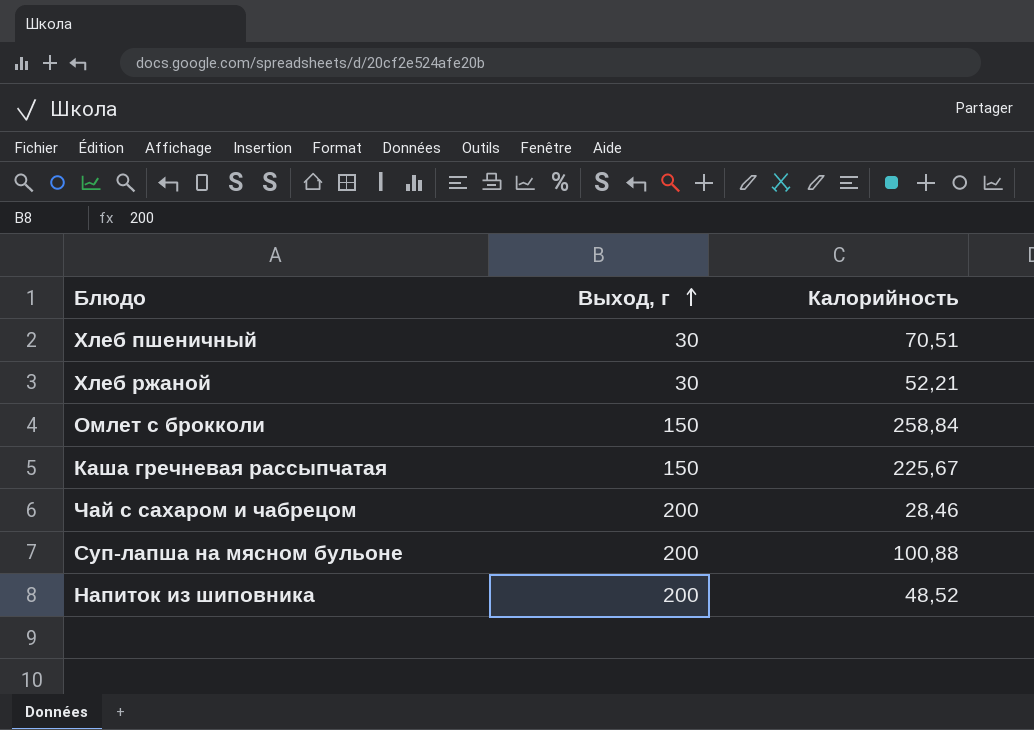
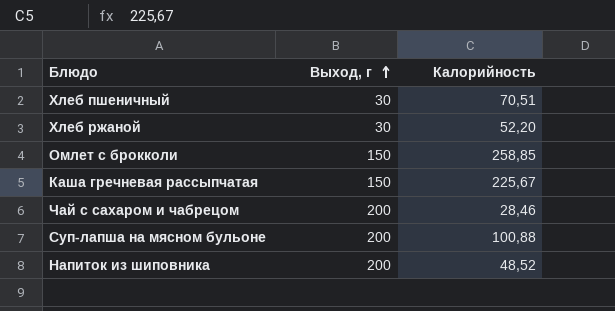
Хлеб ржаной | Калорийность: 52,21 -> 52,20
Омлет с брокколи | Калорийность: 258,84 -> 258,85

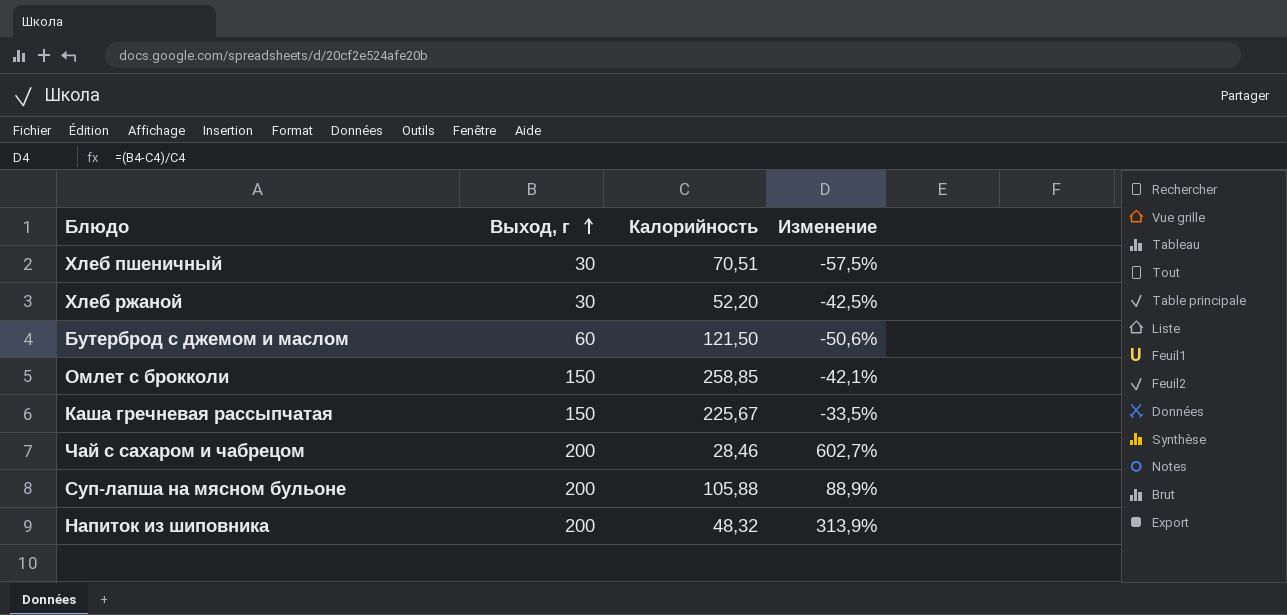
column Изменение | formula: none -> ([Выход, г] - [Калорийность]) / [Калорийность]
row Бутерброд с джемом и маслом: none -> 60 | 121,50 | -50,6%
Суп-лапша на мясном бульоне | Калорийность: 100,88 -> 105,88
Напиток из шиповника | Калорийность: 48,52 -> 48,32

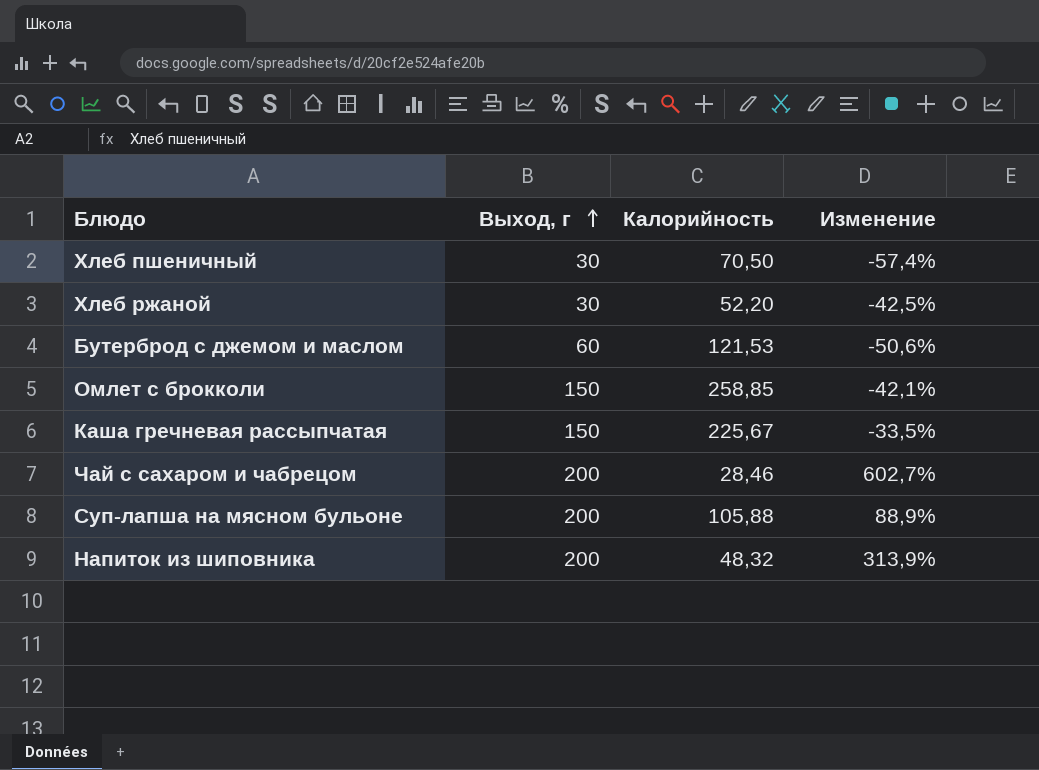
Хлеб пшеничный | Калорийность: 70,51 -> 70,50
Хлеб пшеничный | Изменение: -57,5% -> -57,4%
Бутерброд с джемом и маслом | Калорийность: 121,50 -> 121,53

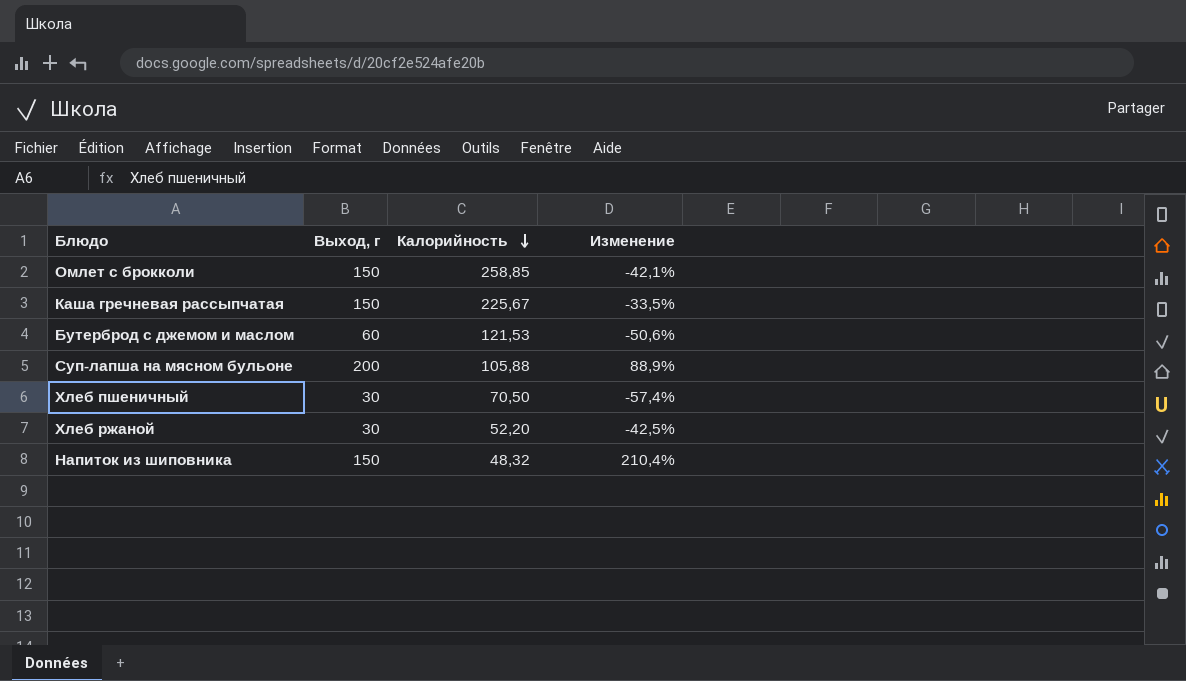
row order: Выход, г ascending -> Калорийность descending
row Чай с сахаром и чабрецом: 200 | 28,46 | 602,7% -> none
Напиток из шиповника | Выход, г: 200 -> 150
Напиток из шиповника | Изменение: 313,9% -> 210,4%

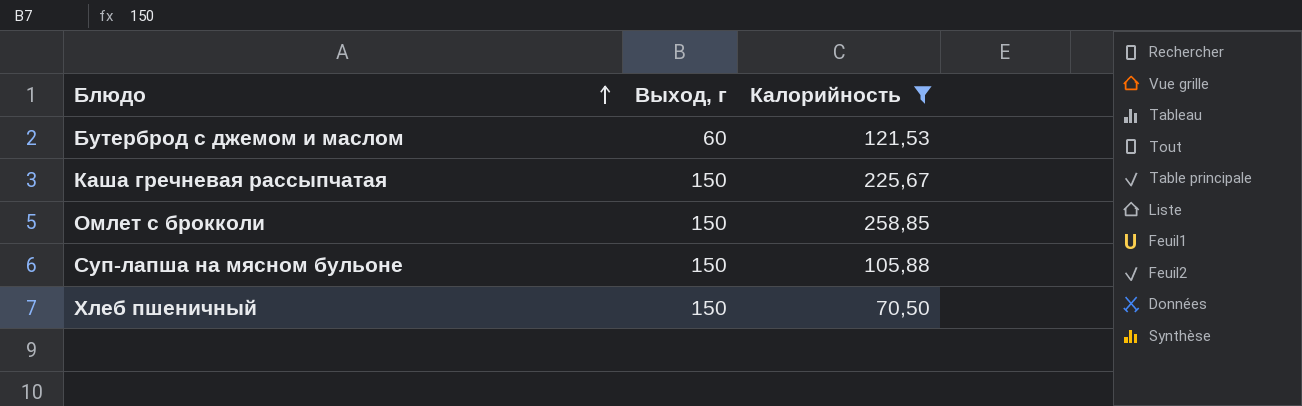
filter: none -> Калорийность >= 70,50
row order: Калорийность descending -> Блюдо ascending
column Изменение | formula: ([Выход, г] - [Калорийность]) / [Калорийность] -> none
Суп-лапша на мясном бульоне | Выход, г: 200 -> 150
Хлеб пшеничный | Выход, г: 30 -> 150

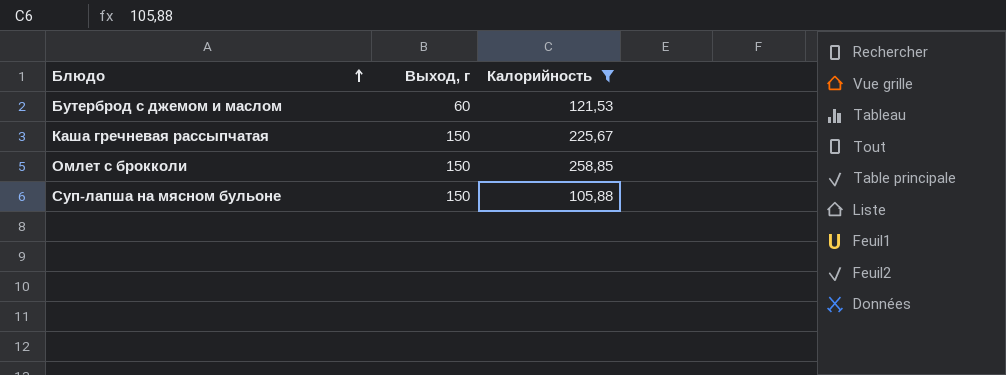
row Хлеб пшеничный: 150 | 70,50 -> none

